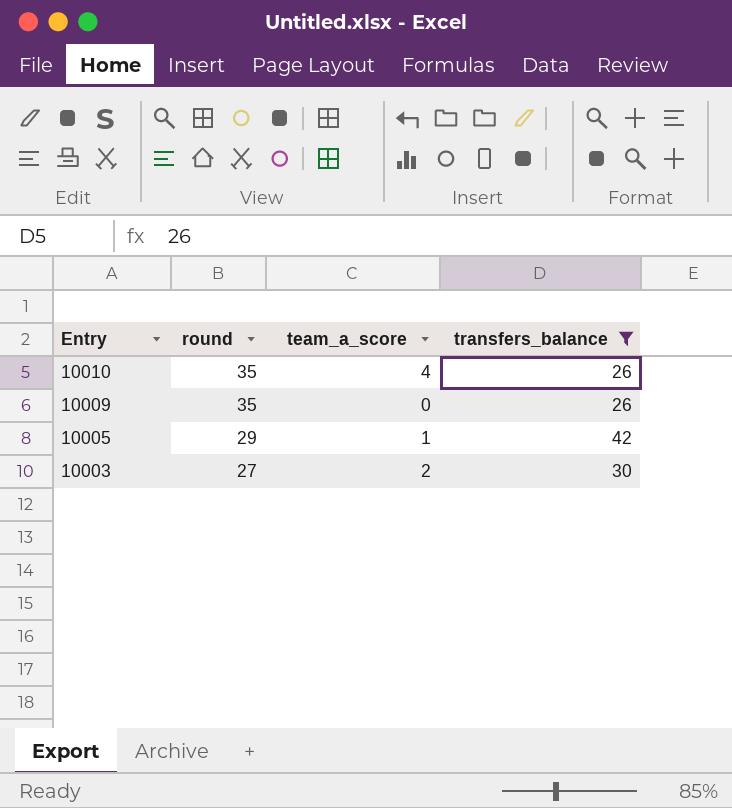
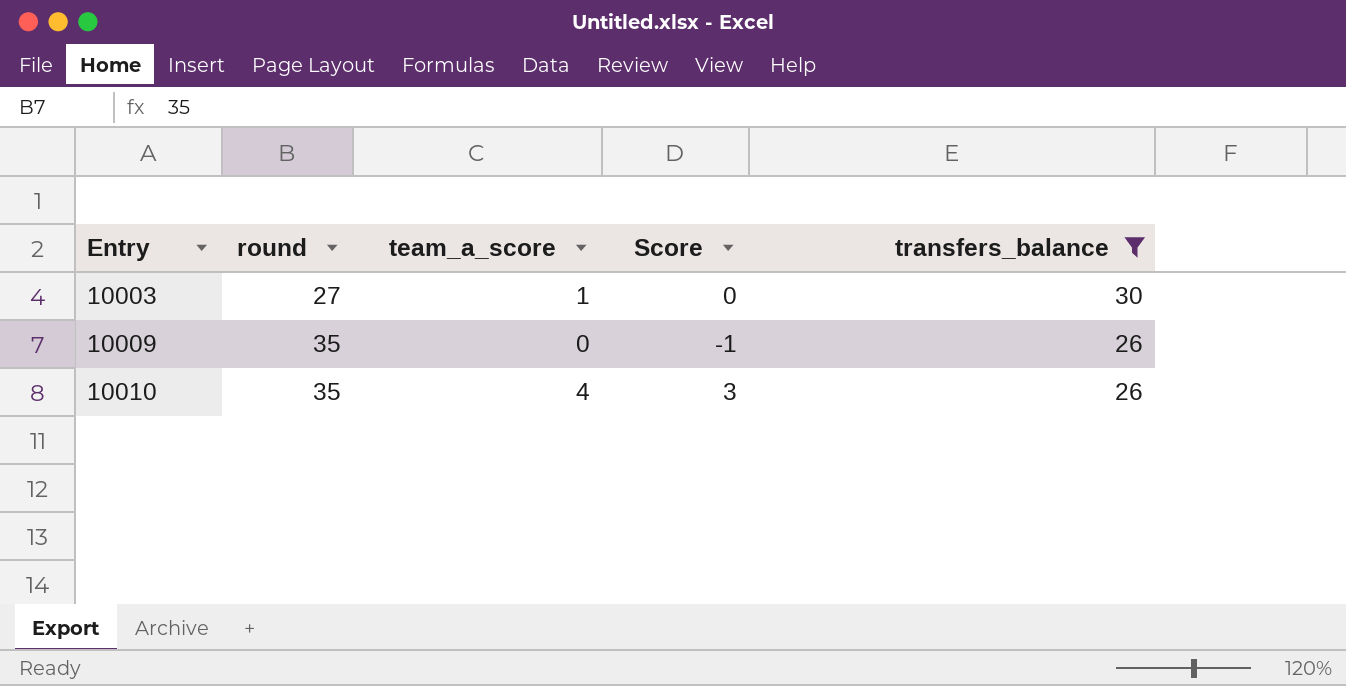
row order: Entry descending -> Entry ascending
column Score | formula: none -> [team_a_score] - 1
row 10005: 29 | 1 | 42 -> none
10003 | team_a_score: 2 -> 1

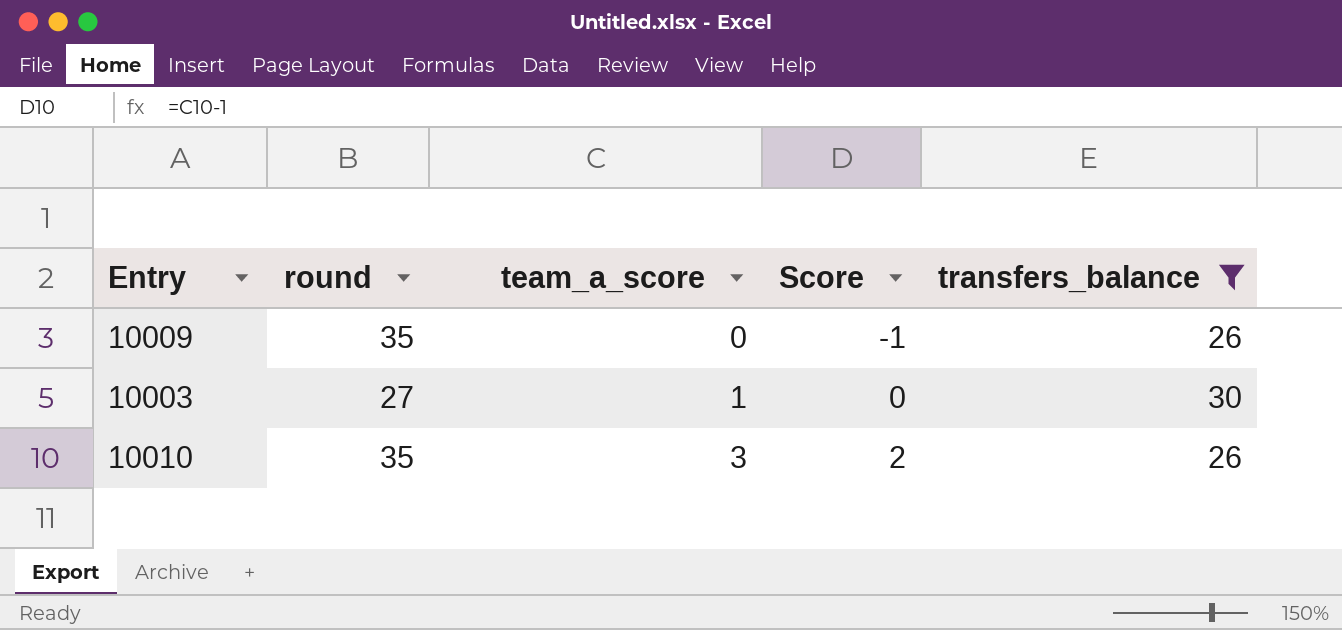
row order: Entry ascending -> team_a_score ascending
10010 | team_a_score: 4 -> 3
10010 | Score: 3 -> 2

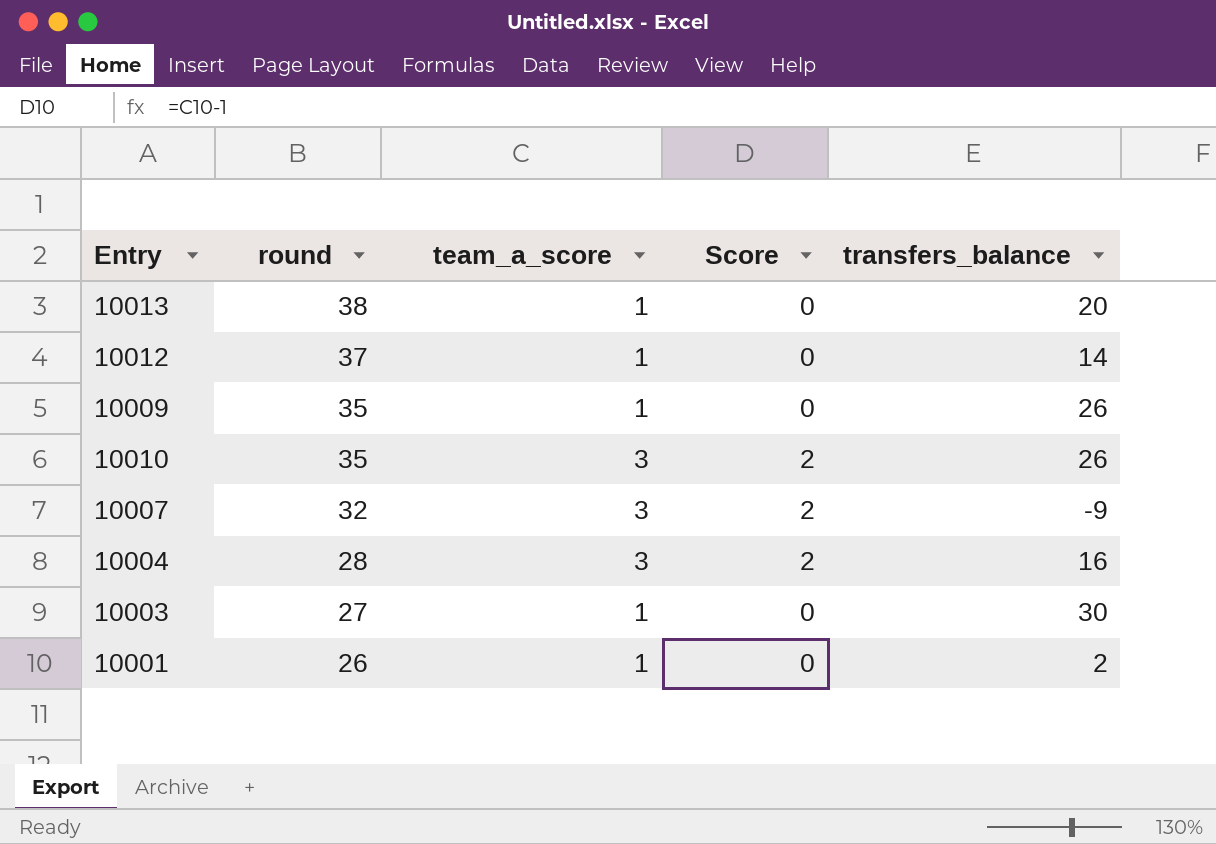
filter: transfers_balance >= 26 -> none
row order: team_a_score ascending -> round descending
10009 | team_a_score: 0 -> 1
10009 | Score: -1 -> 0

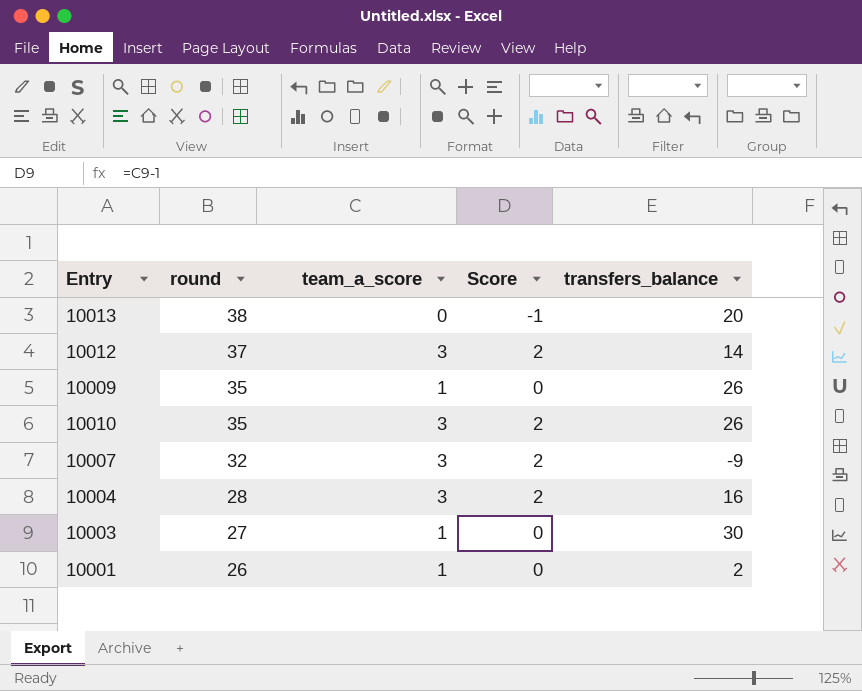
10013 | team_a_score: 1 -> 0
10013 | Score: 0 -> -1
10012 | team_a_score: 1 -> 3
10012 | Score: 0 -> 2

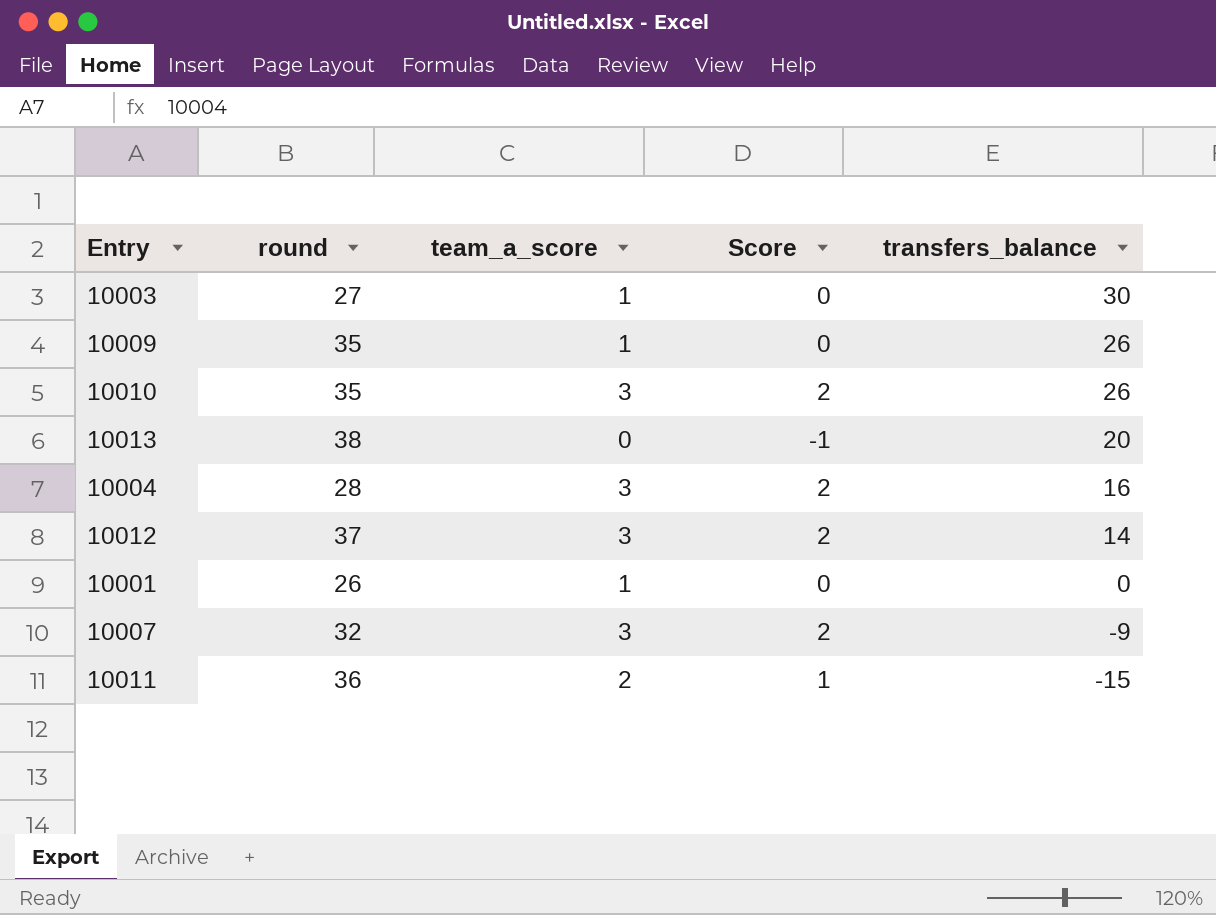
row order: round descending -> transfers_balance descending
10001 | transfers_balance: 2 -> 0
row 10011: none -> 36 | 2 | 1 | -15

